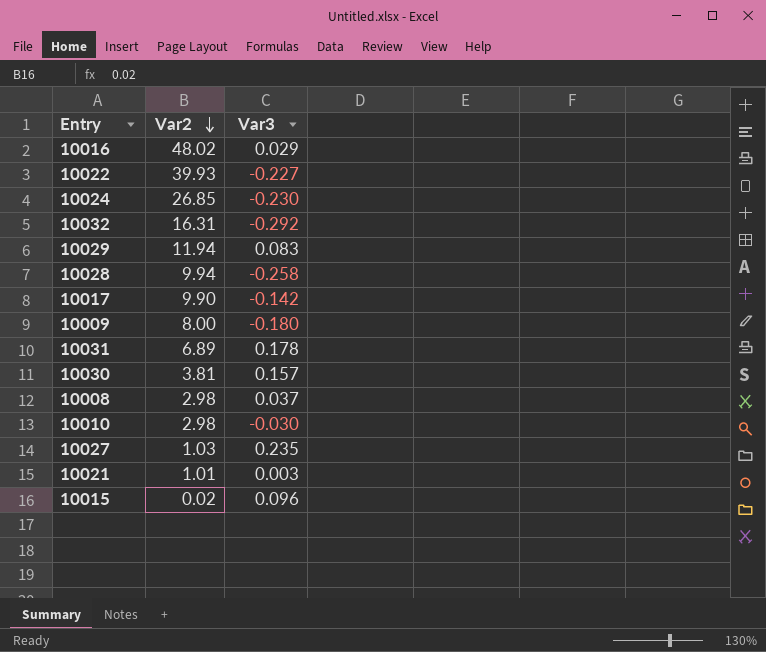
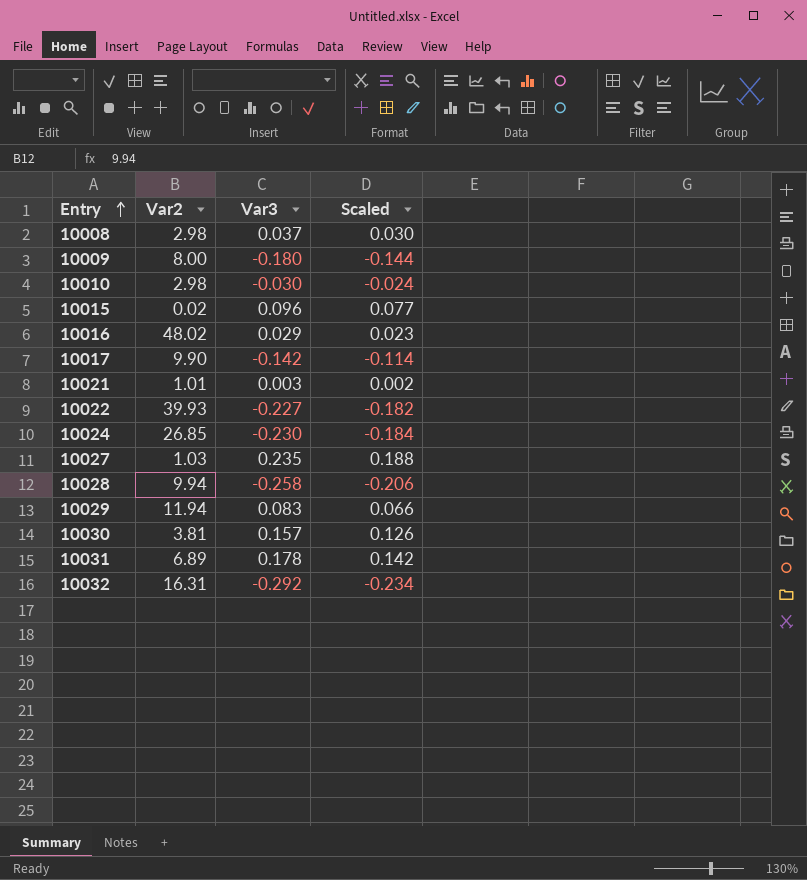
row order: Var2 descending -> Entry ascending
column Scaled | formula: none -> [Var3] * 0.8

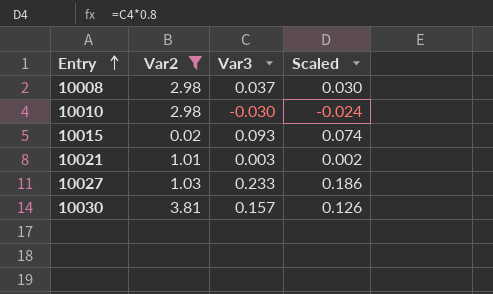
filter: none -> Var2 <= 3.81
10015 | Var3: 0.096 -> 0.093
10015 | Scaled: 0.077 -> 0.074
10027 | Var3: 0.235 -> 0.233
10027 | Scaled: 0.188 -> 0.186

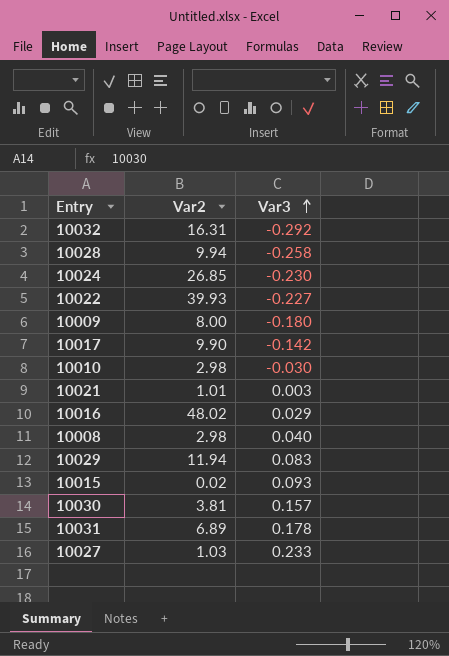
filter: Var2 <= 3.81 -> none
row order: Entry ascending -> Var3 ascending
column Scaled | formula: [Var3] * 0.8 -> none
10008 | Var3: 0.037 -> 0.040

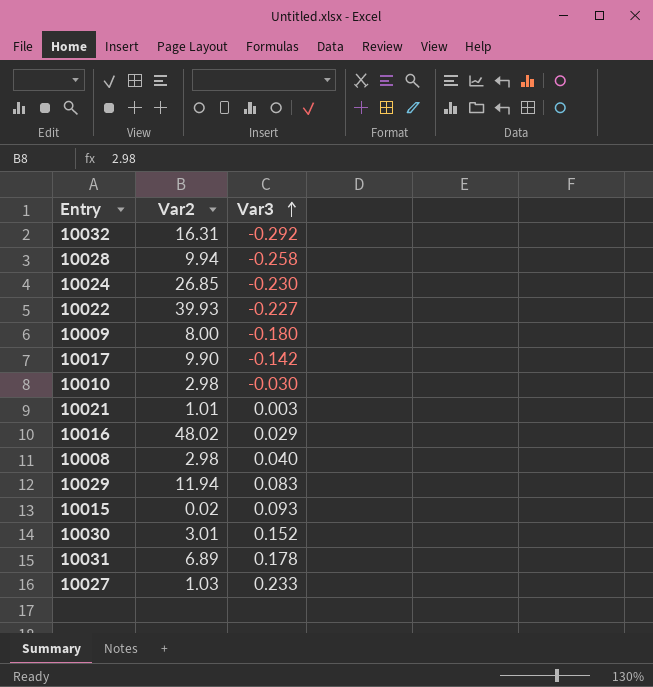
10030 | Var2: 3.81 -> 3.01
10030 | Var3: 0.157 -> 0.152

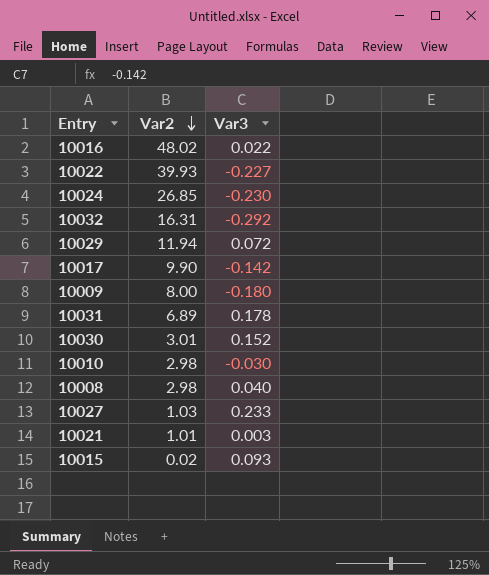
row order: Var3 ascending -> Var2 descending
row 10028: 9.94 | -0.258 -> none
10016 | Var3: 0.029 -> 0.022
10029 | Var3: 0.083 -> 0.072

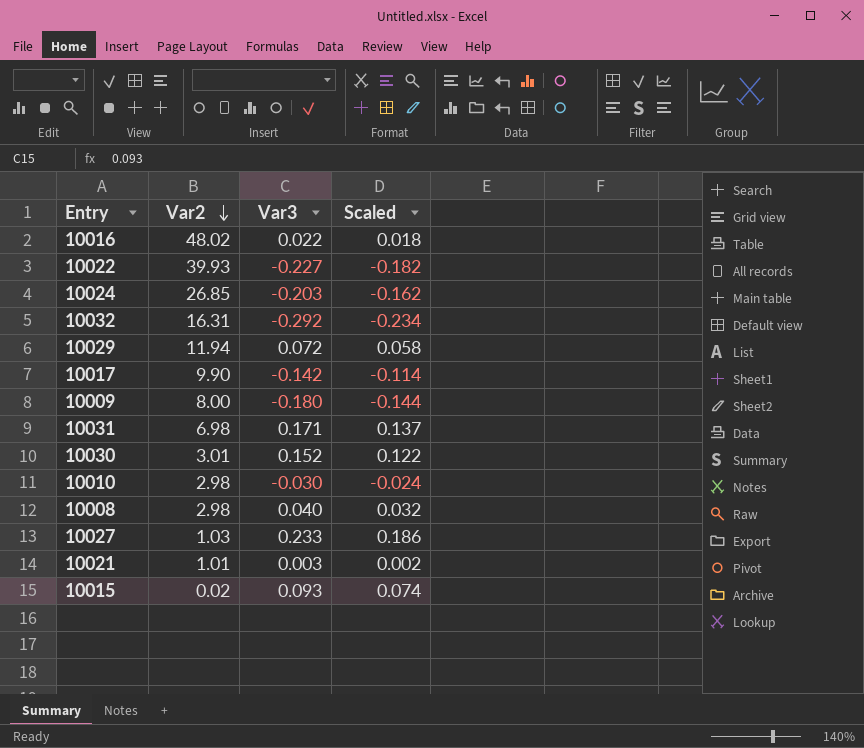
column Scaled | formula: none -> [Var3] * 0.8
10024 | Var3: -0.230 -> -0.203
10031 | Var2: 6.89 -> 6.98
10031 | Var3: 0.178 -> 0.171

